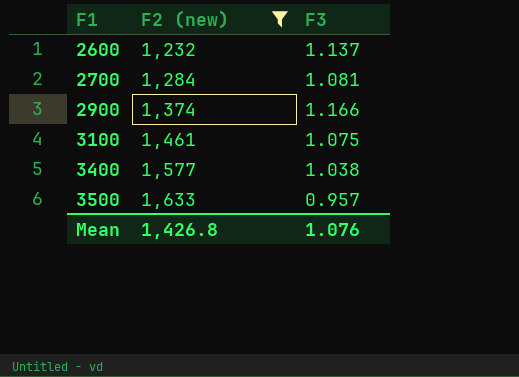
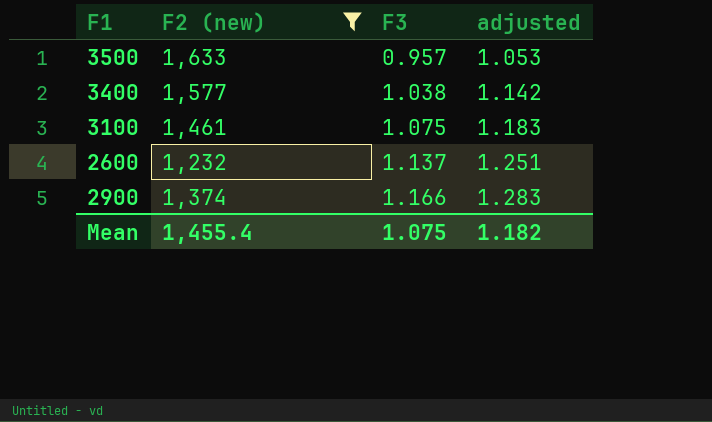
row order: F1 ascending -> F3 ascending
column adjusted | formula: none -> [F3] * 1.1
row 2700: 1,284 | 1.081 -> none
Mean | F2 (new): 1,426.8 -> 1,455.4
Mean | F3: 1.076 -> 1.075

